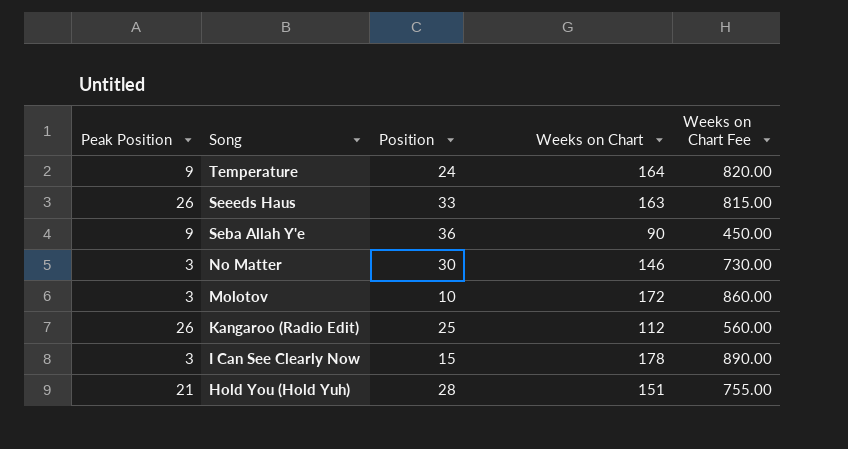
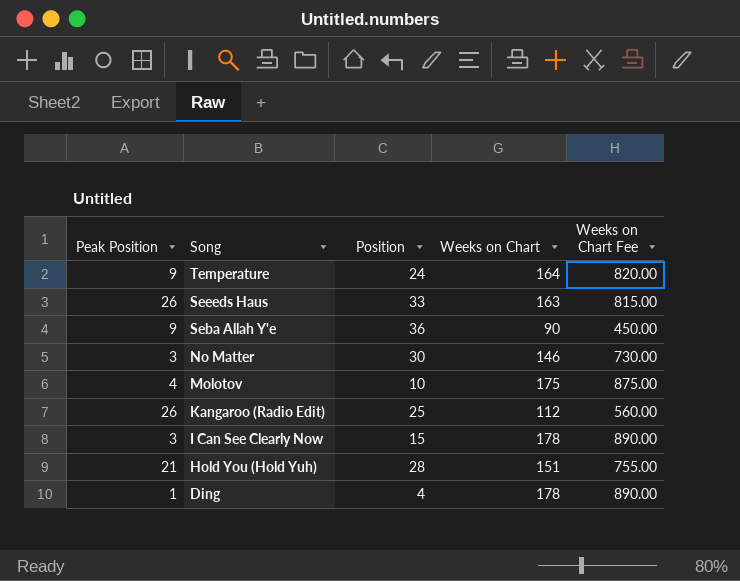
Molotov | Peak Position: 3 -> 4
Molotov | Weeks on Chart: 172 -> 175
Molotov | Weeks on Chart Fee: 860.00 -> 875.00
row Ding: none -> 1 | 4 | 178 | 890.00

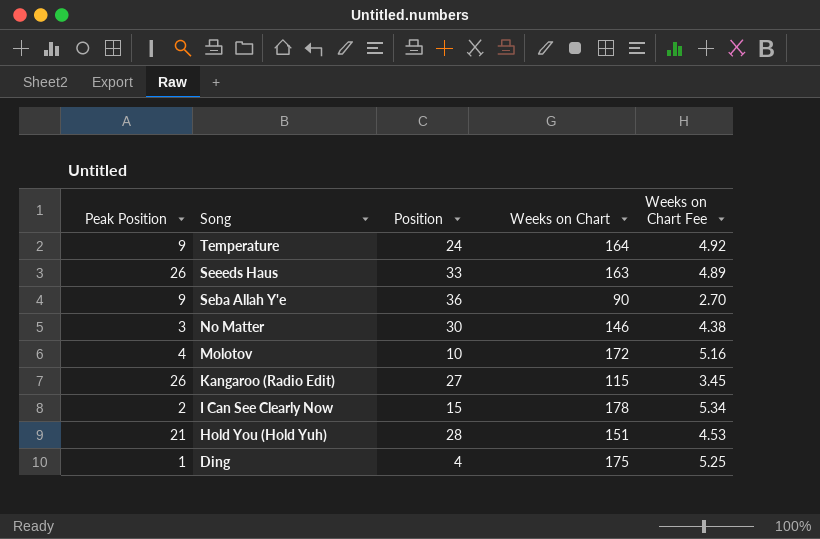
column Weeks on Chart Fee | formula: [Weeks on Chart] * 5 -> [Weeks on Chart] * 0.03
Molotov | Weeks on Chart: 175 -> 172
Kangaroo (Radio Edit) | Position: 25 -> 27
Kangaroo (Radio Edit) | Weeks on Chart: 112 -> 115
I Can See Clearly Now | Peak Position: 3 -> 2
Ding | Weeks on Chart: 178 -> 175

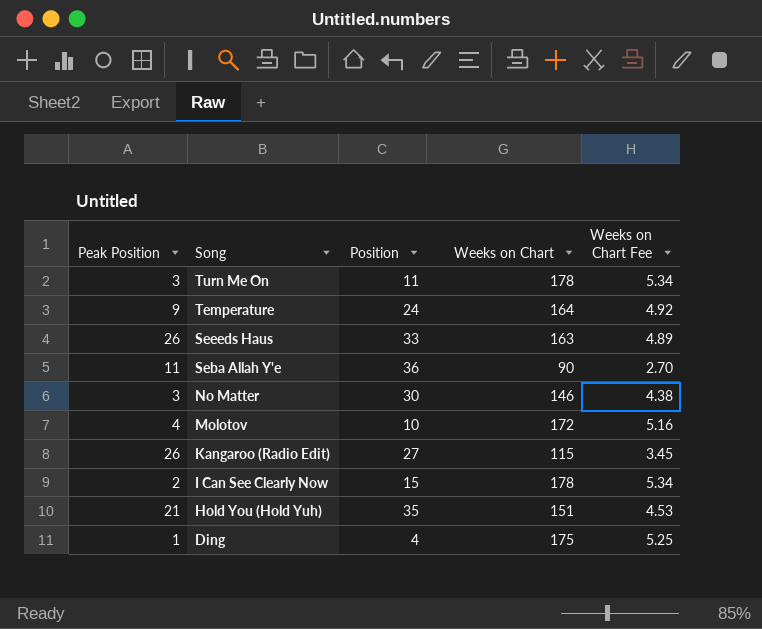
row Turn Me On: none -> 3 | 11 | 178 | 5.34
Seba Allah Y'e | Peak Position: 9 -> 11
Hold You (Hold Yuh) | Position: 28 -> 35

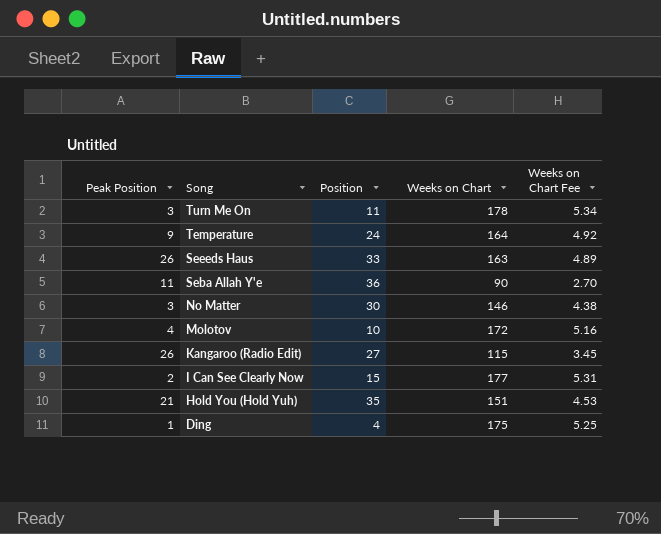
I Can See Clearly Now | Weeks on Chart: 178 -> 177
I Can See Clearly Now | Weeks on Chart Fee: 5.34 -> 5.31

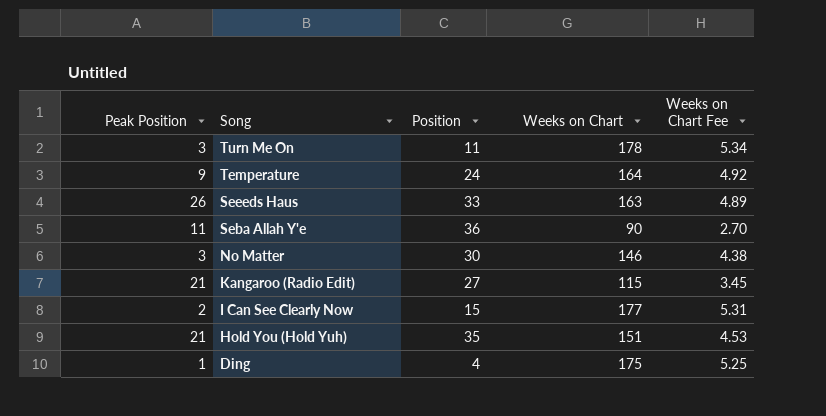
row Molotov: 4 | 10 | 172 | 5.16 -> none
Kangaroo (Radio Edit) | Peak Position: 26 -> 21

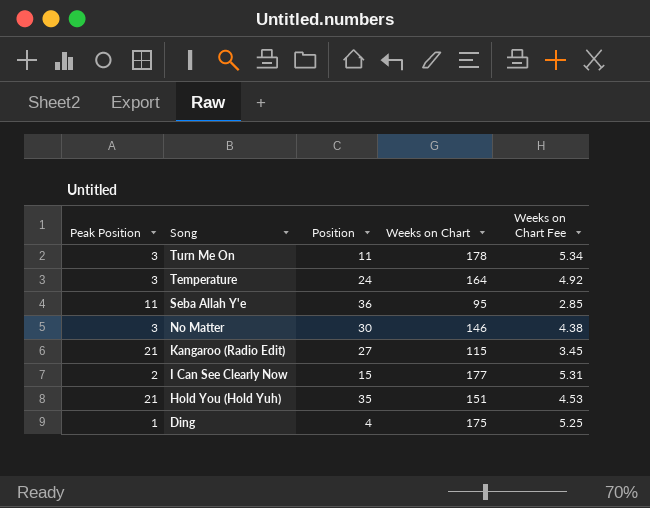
row Seeeds Haus: 26 | 33 | 163 | 4.89 -> none
Temperature | Peak Position: 9 -> 3
Seba Allah Y'e | Weeks on Chart: 90 -> 95
Seba Allah Y'e | Weeks on Chart Fee: 2.70 -> 2.85

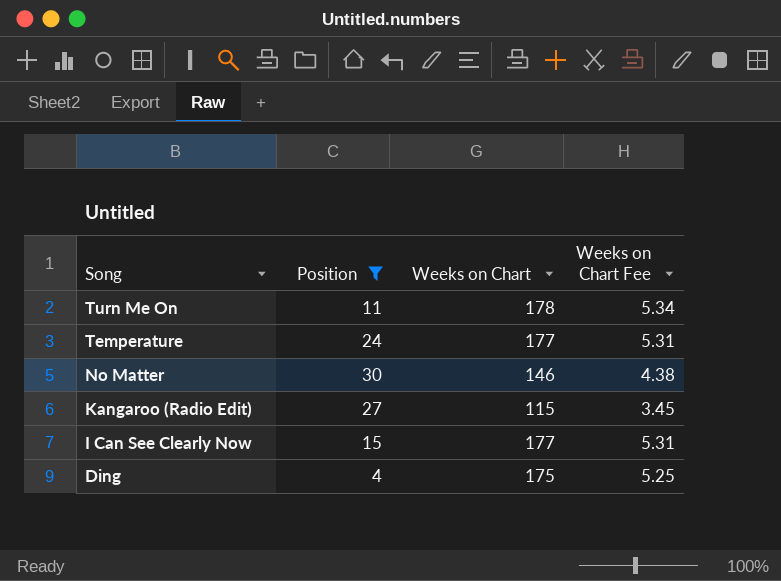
filter: none -> Position <= 30
column Peak Position | position: 1 -> none
Temperature | Weeks on Chart: 164 -> 177
Temperature | Weeks on Chart Fee: 4.92 -> 5.31

